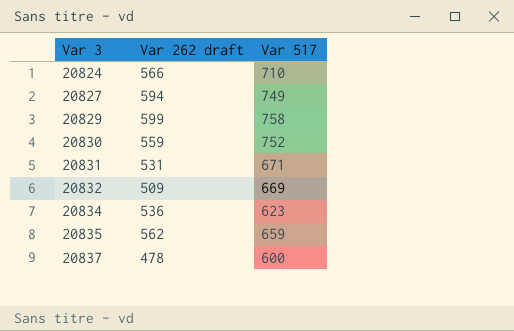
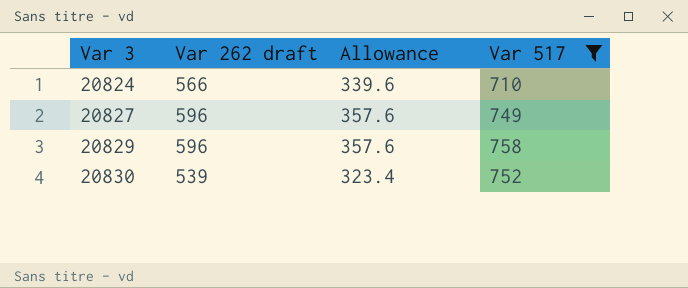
filter: none -> Var 517 >= 710
column Allowance | formula: none -> [Var 262 draft] * 0.6
20827 | Var 262 draft: 594 -> 596
20829 | Var 262 draft: 599 -> 596
20830 | Var 262 draft: 559 -> 539

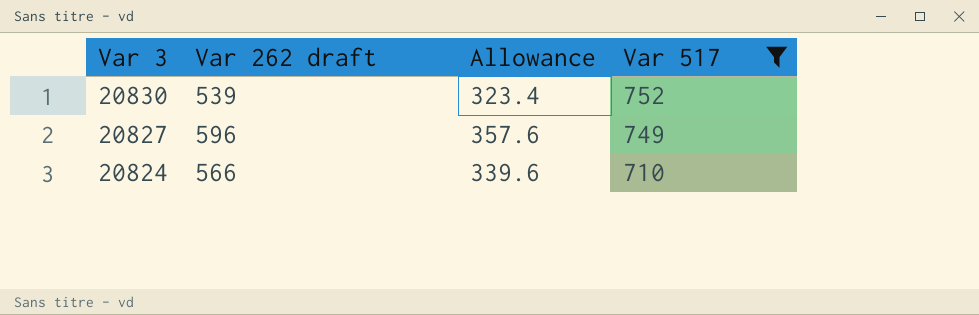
row order: Var 3 ascending -> Var 3 descending
row 20829: 596 | 357.6 | 758 -> none

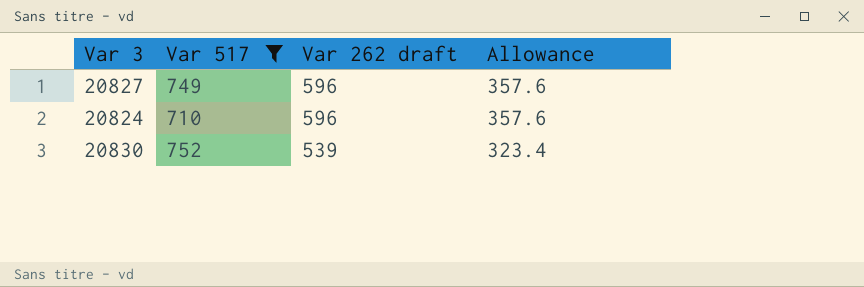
row order: Var 3 descending -> Var 262 draft descending
column Var 517 | position: 4 -> 2
20824 | Var 262 draft: 566 -> 596
20824 | Allowance: 339.6 -> 357.6

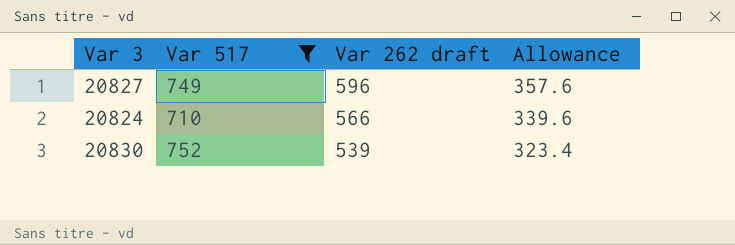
20824 | Var 262 draft: 596 -> 566
20824 | Allowance: 357.6 -> 339.6

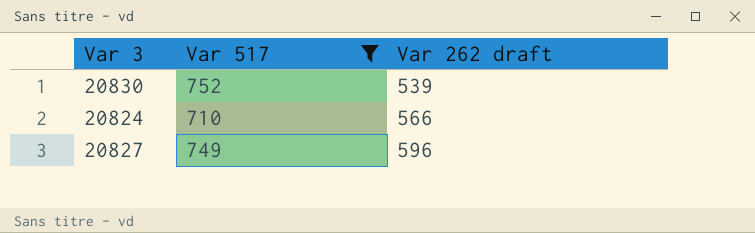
row order: Var 262 draft descending -> Var 262 draft ascending
column Allowance | formula: [Var 262 draft] * 0.6 -> none

